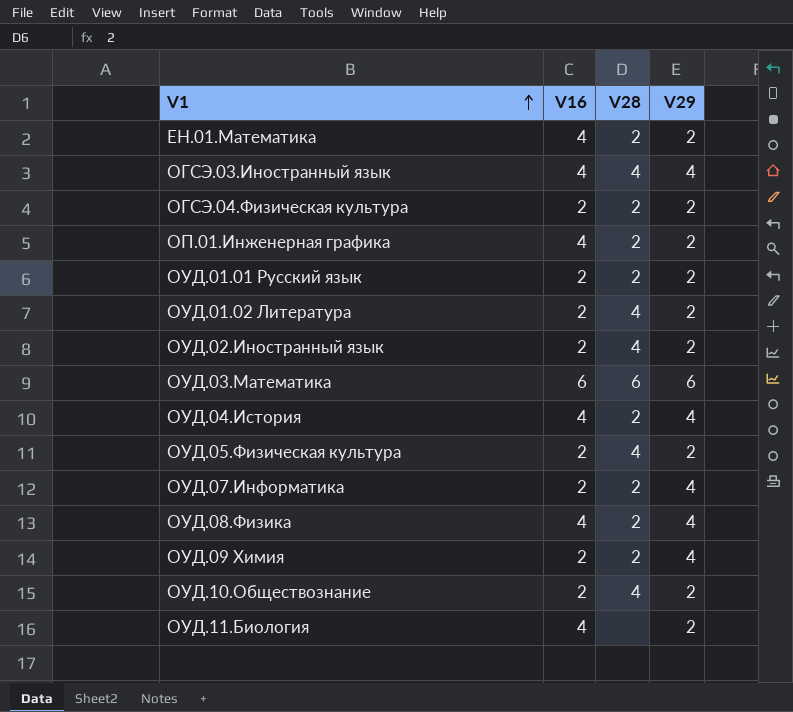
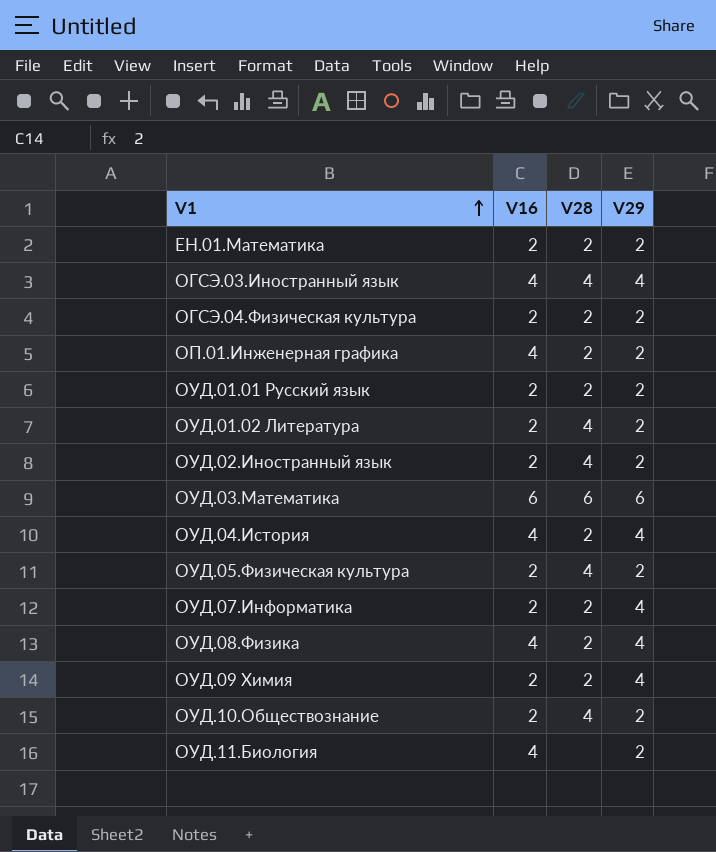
ЕН.01.Математика | V16: 4 -> 2

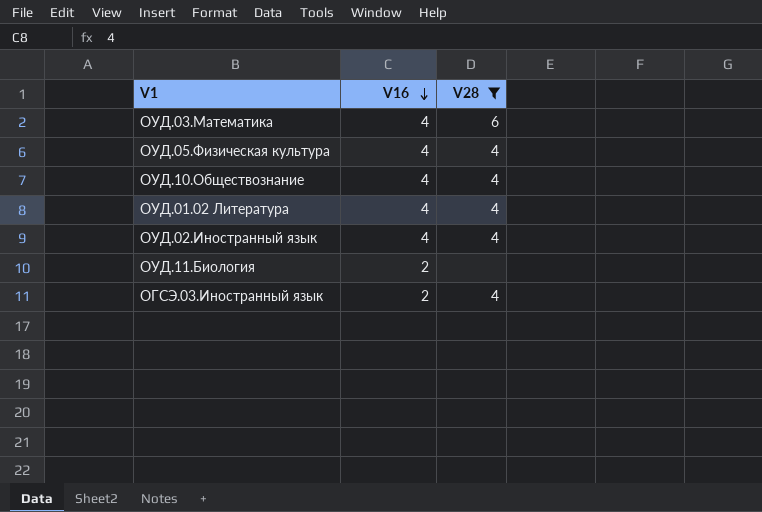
filter: none -> V28 != 2
row order: V1 ascending -> V16 descending
column V29 | position: 4 -> none
ОУД.03.Математика | V16: 6 -> 4
ОУД.05.Физическая культура | V16: 2 -> 4
ОУД.10.Обществознание | V16: 2 -> 4
ОУД.01.02 Литература | V16: 2 -> 4
ОУД.02.Иностранный язык | V16: 2 -> 4
ОУД.11.Биология | V16: 4 -> 2
ОГСЭ.03.Иностранный язык | V16: 4 -> 2

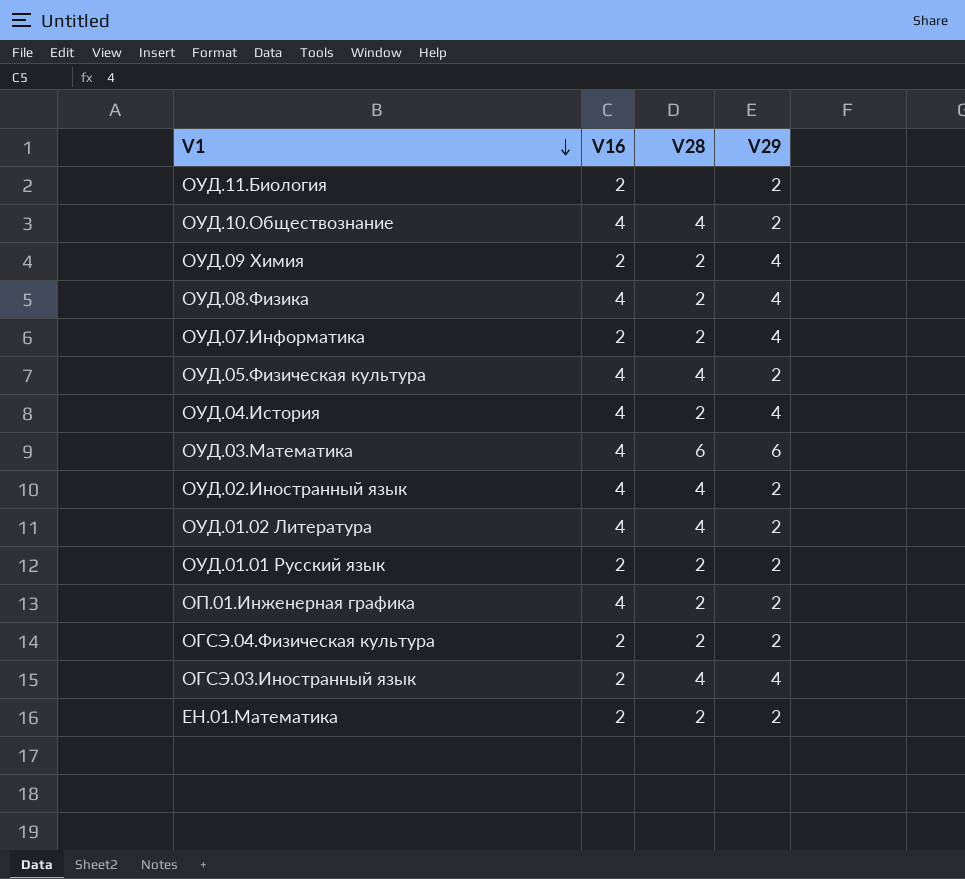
filter: V28 != 2 -> none
row order: V16 descending -> V1 descending
column V29 | position: none -> 4

